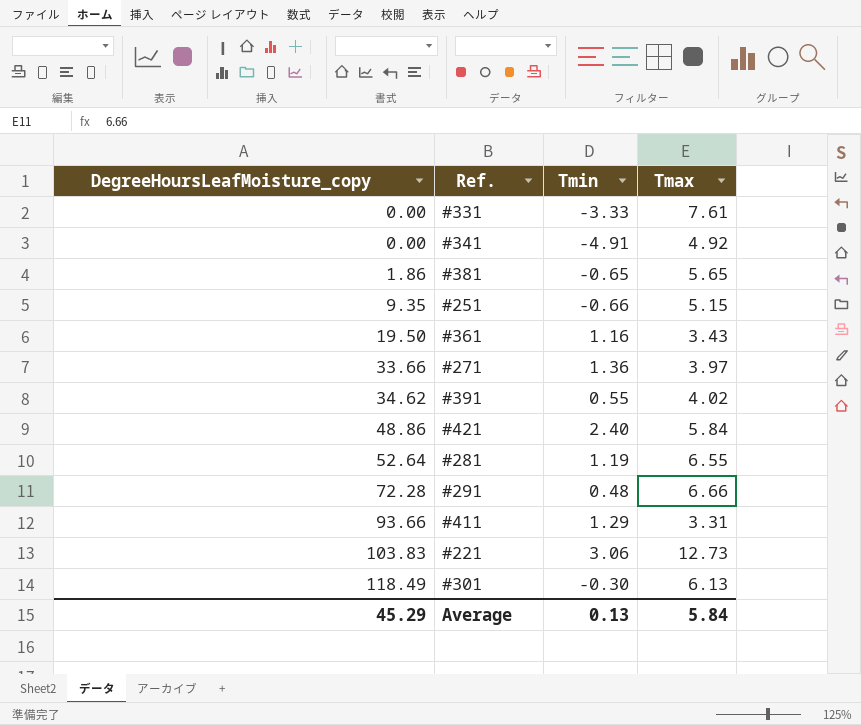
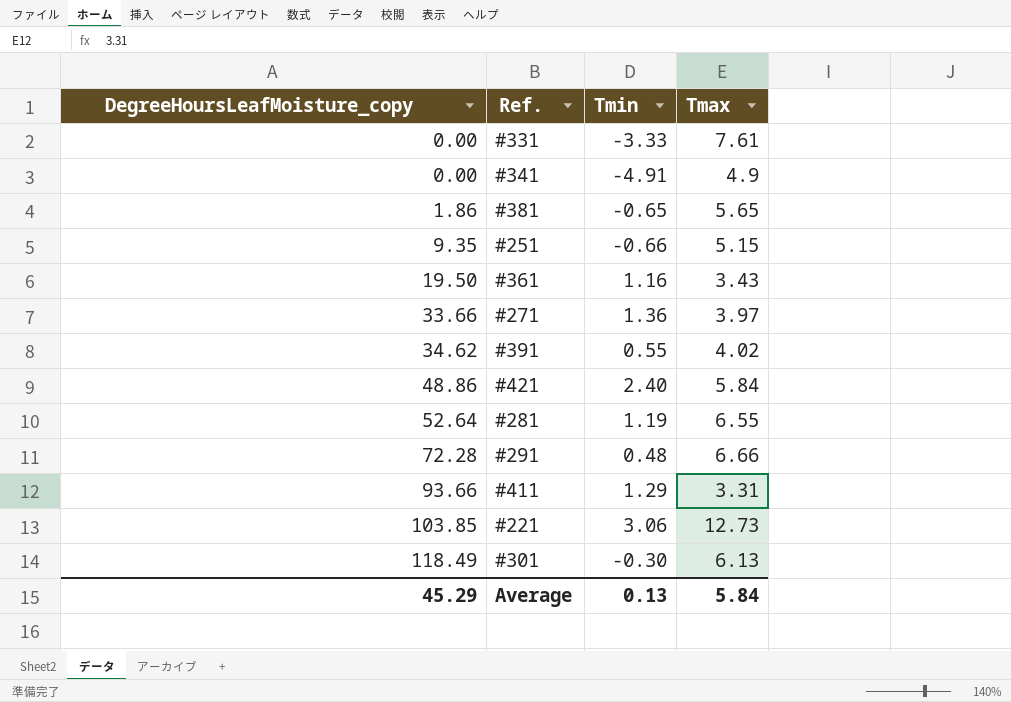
#341 | Tmax: 4.92 -> 4.9
#221 | DegreeHoursLeafMoisture_copy: 103.83 -> 103.85

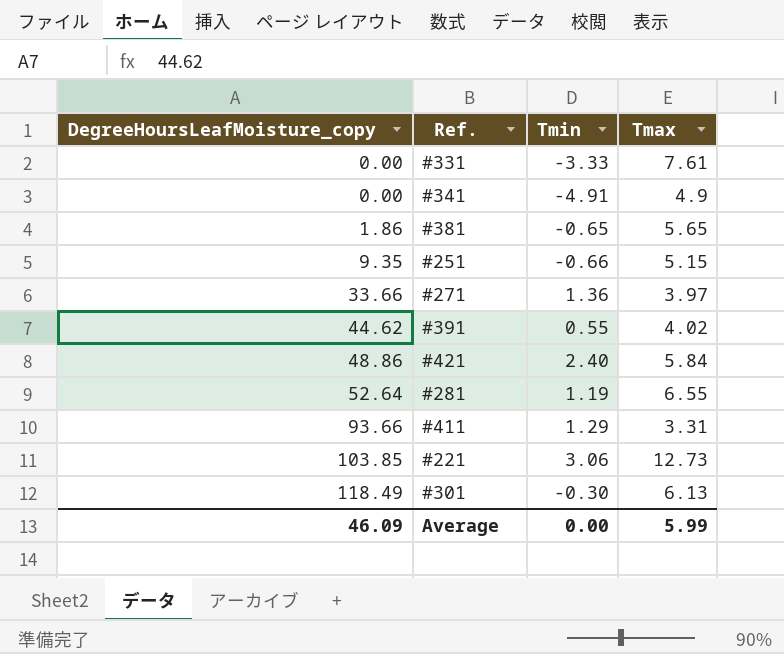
row #361: 19.50 | 1.16 | 3.43 -> none
row #291: 72.28 | 0.48 | 6.66 -> none
#391 | DegreeHoursLeafMoisture_copy: 34.62 -> 44.62
Average | DegreeHoursLeafMoisture_copy: 45.29 -> 46.09
Average | Tmin: 0.13 -> 0.00
Average | Tmax: 5.84 -> 5.99

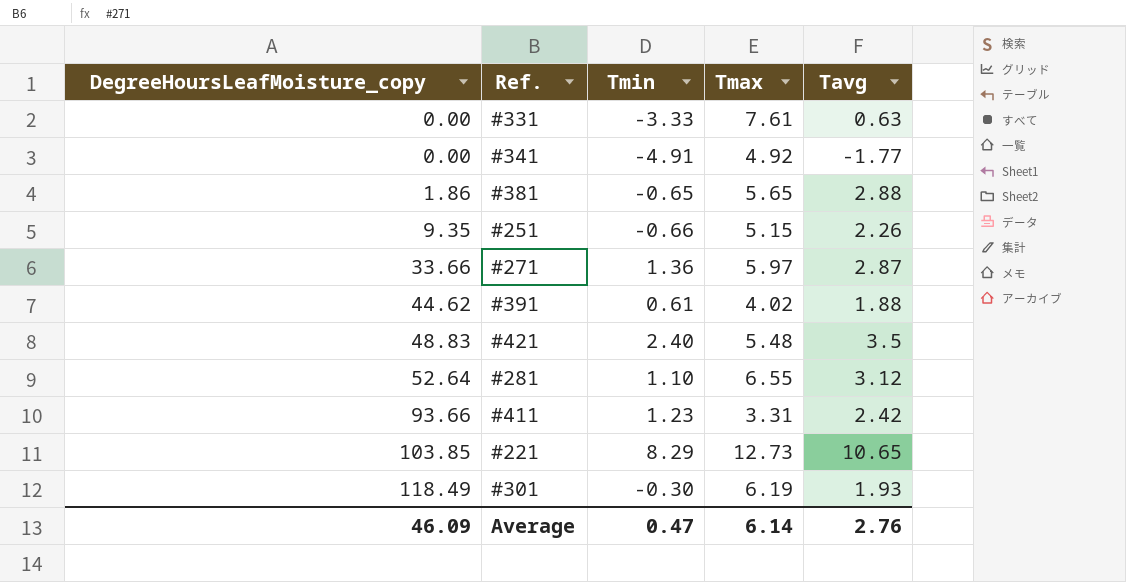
column Tavg | position: none -> 5
#341 | Tmax: 4.9 -> 4.92
#271 | Tmax: 3.97 -> 5.97
#391 | Tmin: 0.55 -> 0.61
#421 | DegreeHoursLeafMoisture_copy: 48.86 -> 48.83
#421 | Tmax: 5.84 -> 5.48
#281 | Tmin: 1.19 -> 1.10
#411 | Tmin: 1.29 -> 1.23
#221 | Tmin: 3.06 -> 8.29
#301 | Tmax: 6.13 -> 6.19
Average | Tmin: 0.00 -> 0.47
Average | Tmax: 5.99 -> 6.14

